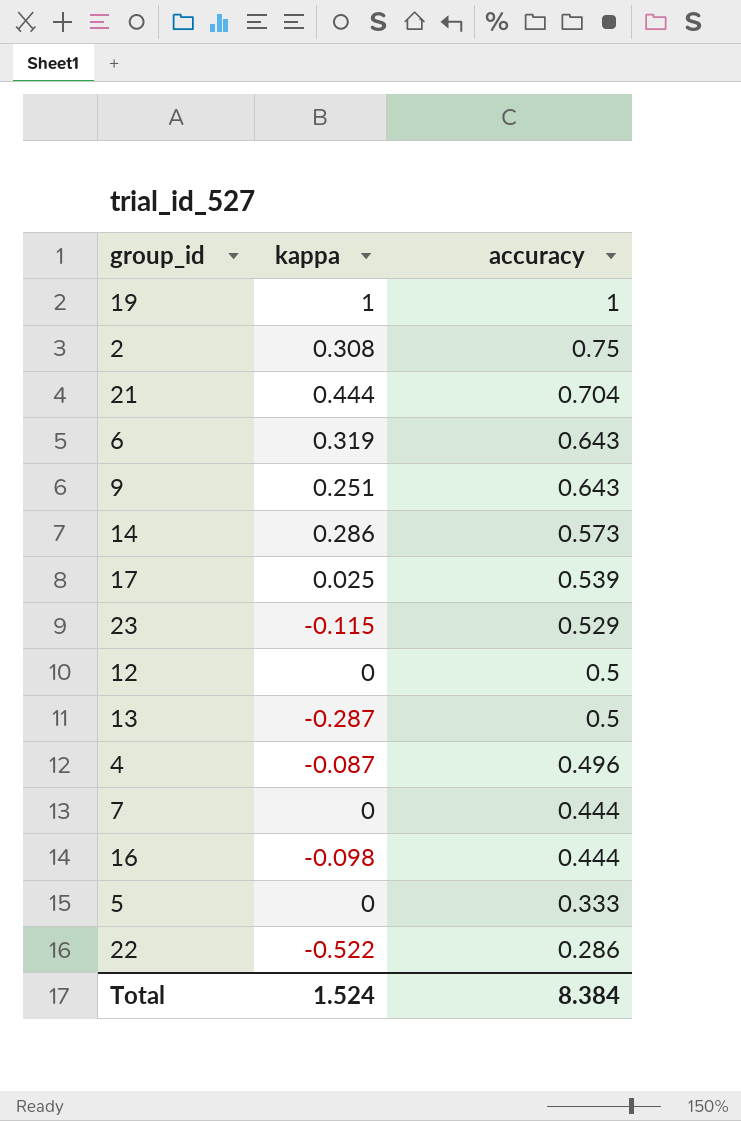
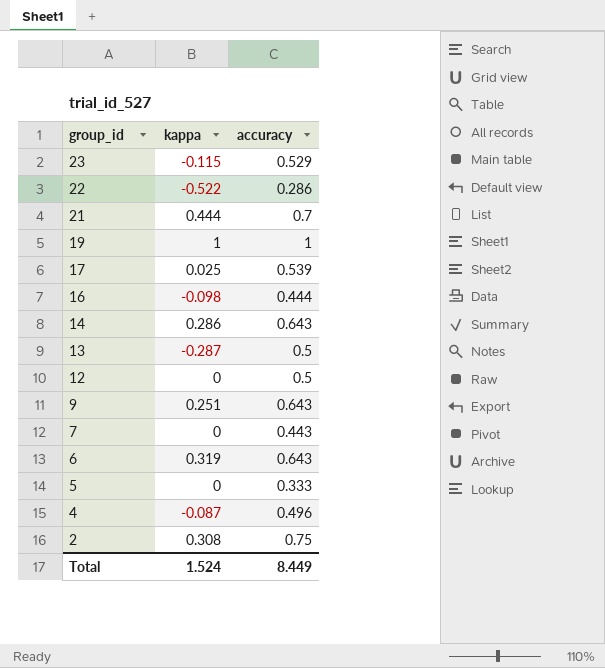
row order: accuracy descending -> group_id descending
21 | accuracy: 0.704 -> 0.7
14 | accuracy: 0.573 -> 0.643
7 | accuracy: 0.444 -> 0.443
Total | accuracy: 8.384 -> 8.449

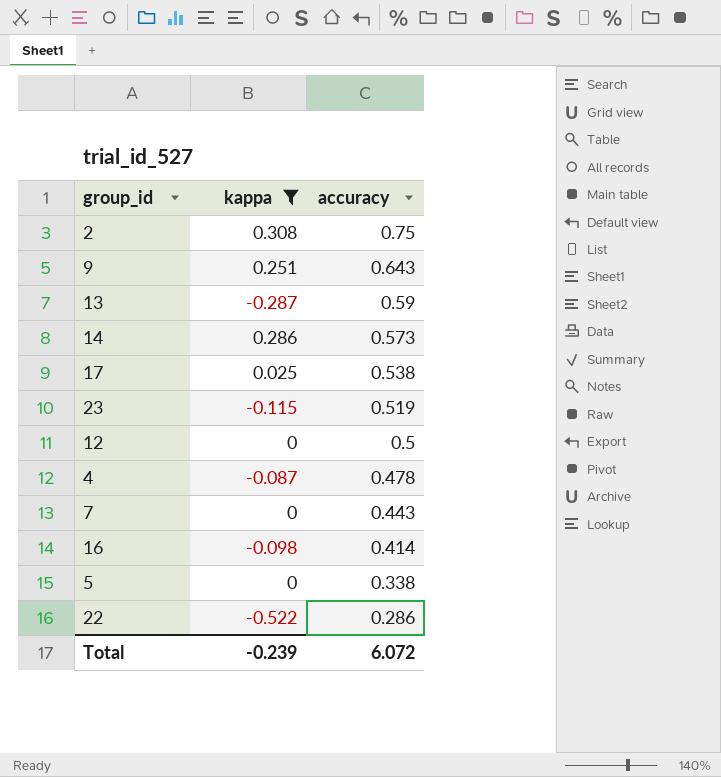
filter: none -> kappa <= 0.308
row order: group_id descending -> accuracy descending
13 | accuracy: 0.5 -> 0.59
14 | accuracy: 0.643 -> 0.573
17 | accuracy: 0.539 -> 0.538
23 | accuracy: 0.529 -> 0.519
4 | accuracy: 0.496 -> 0.478
16 | accuracy: 0.444 -> 0.414
5 | accuracy: 0.333 -> 0.338
Total | kappa: 1.524 -> -0.239
Total | accuracy: 8.449 -> 6.072

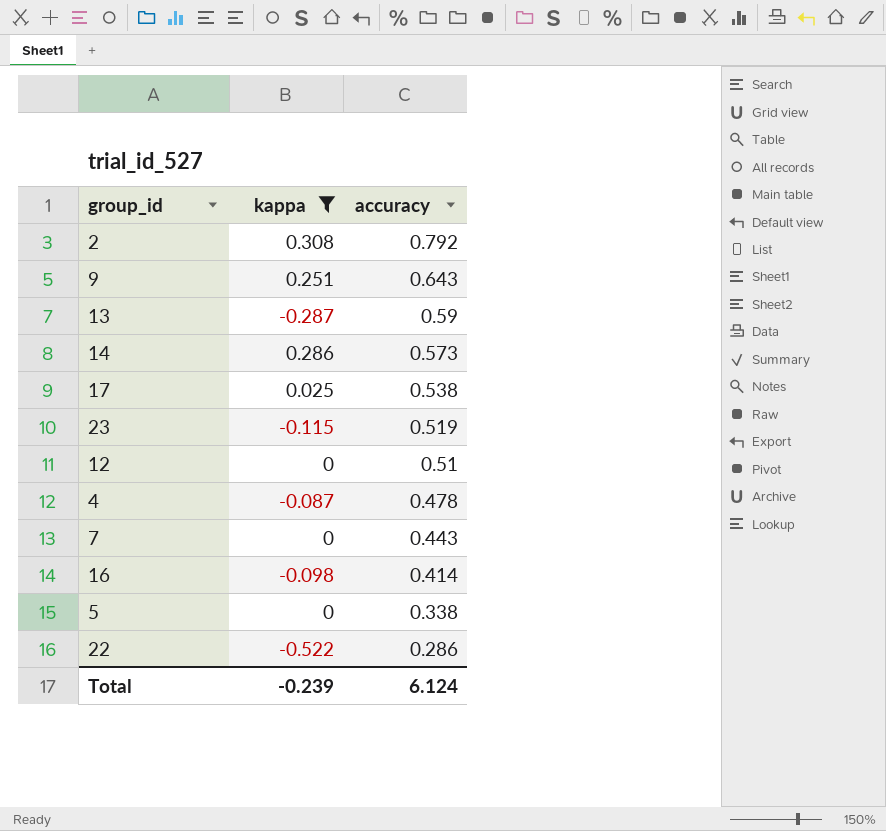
2 | accuracy: 0.75 -> 0.792
12 | accuracy: 0.5 -> 0.51
Total | accuracy: 6.072 -> 6.124

